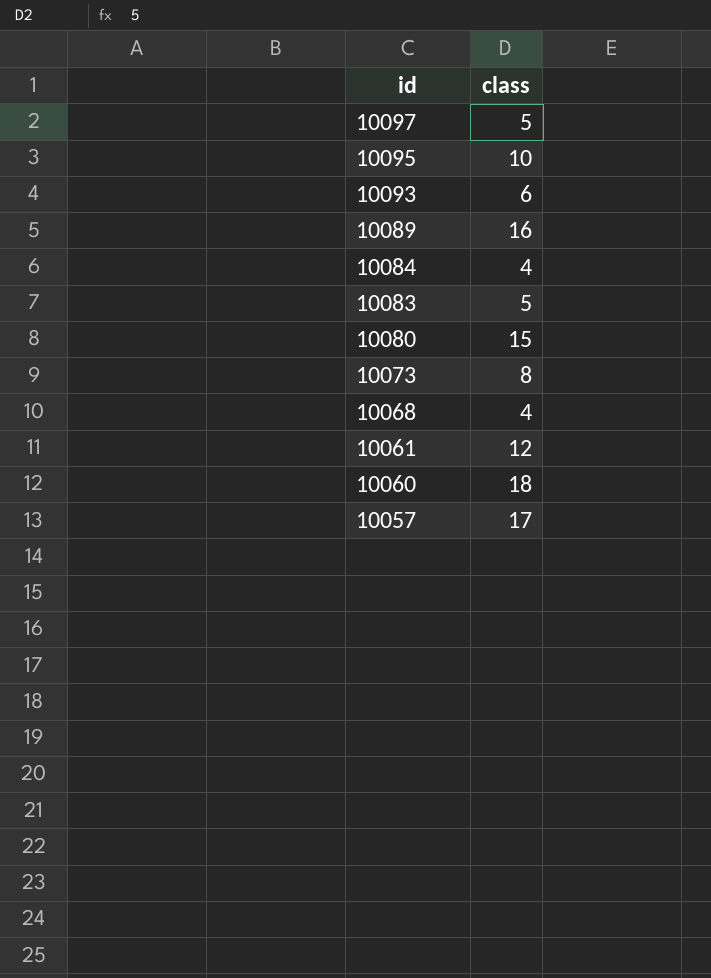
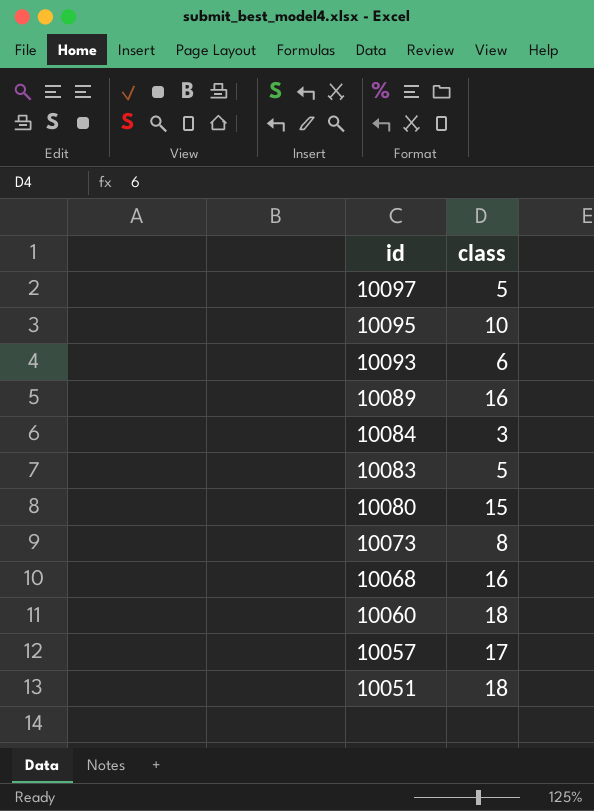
row 10061: 12 -> none
10084 | class: 4 -> 3
10068 | class: 4 -> 16
row 10051: none -> 18

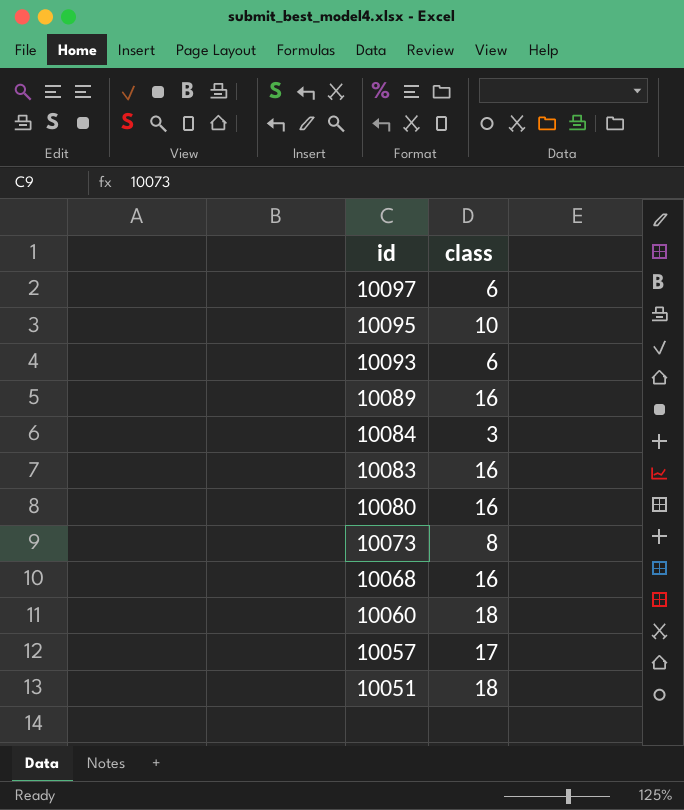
10097 | class: 5 -> 6
10083 | class: 5 -> 16
10080 | class: 15 -> 16

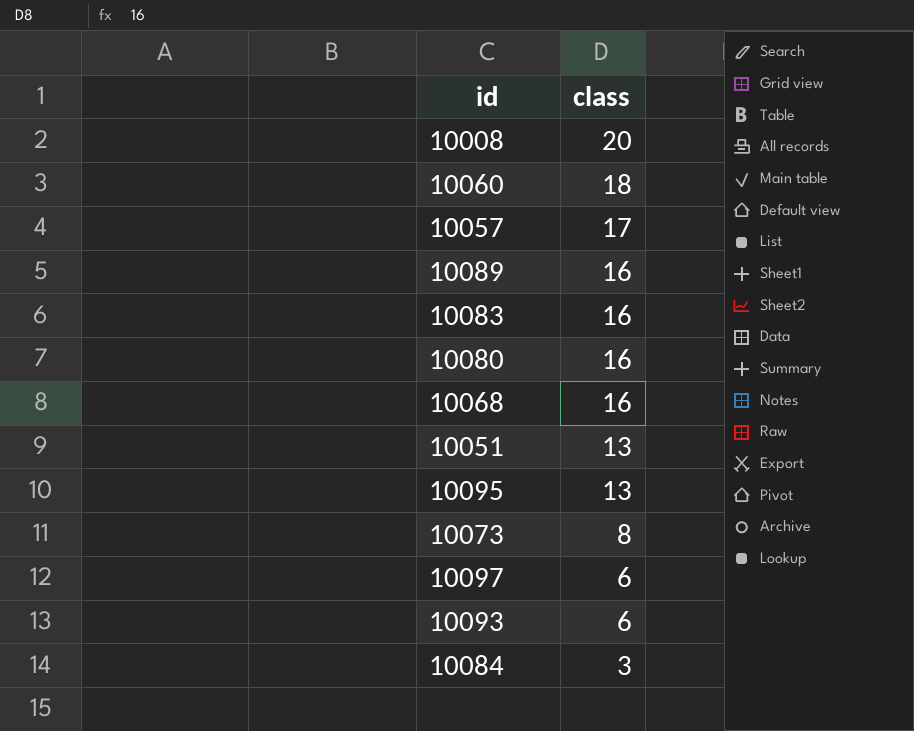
row order: id descending -> class descending
row 10008: none -> 20
10051 | class: 18 -> 13
10095 | class: 10 -> 13

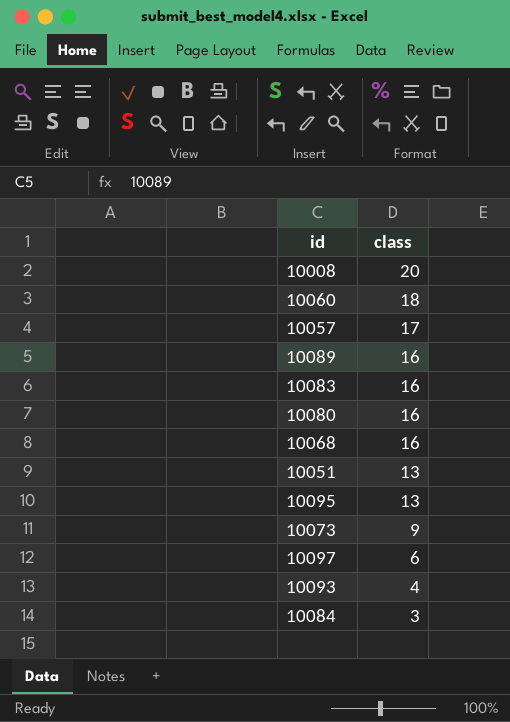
10073 | class: 8 -> 9
10093 | class: 6 -> 4

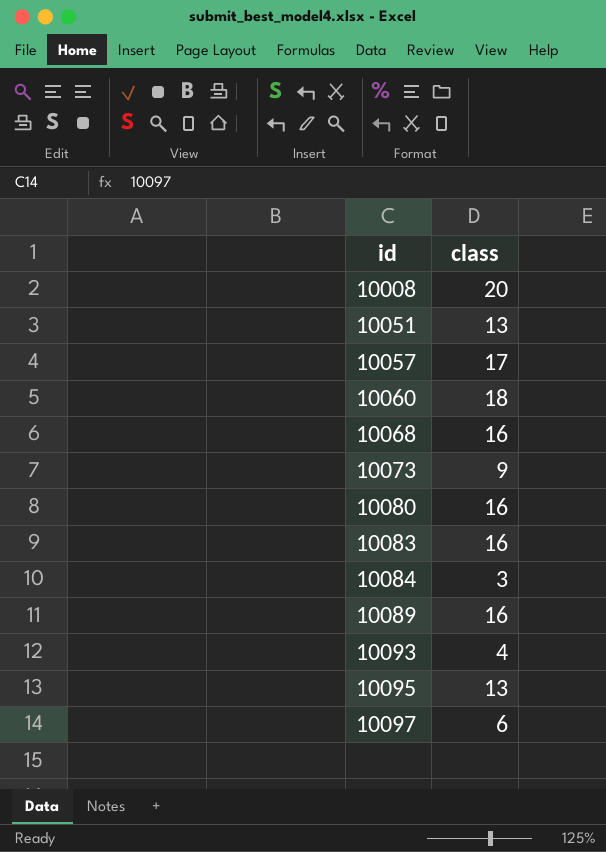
row order: class descending -> id ascending

